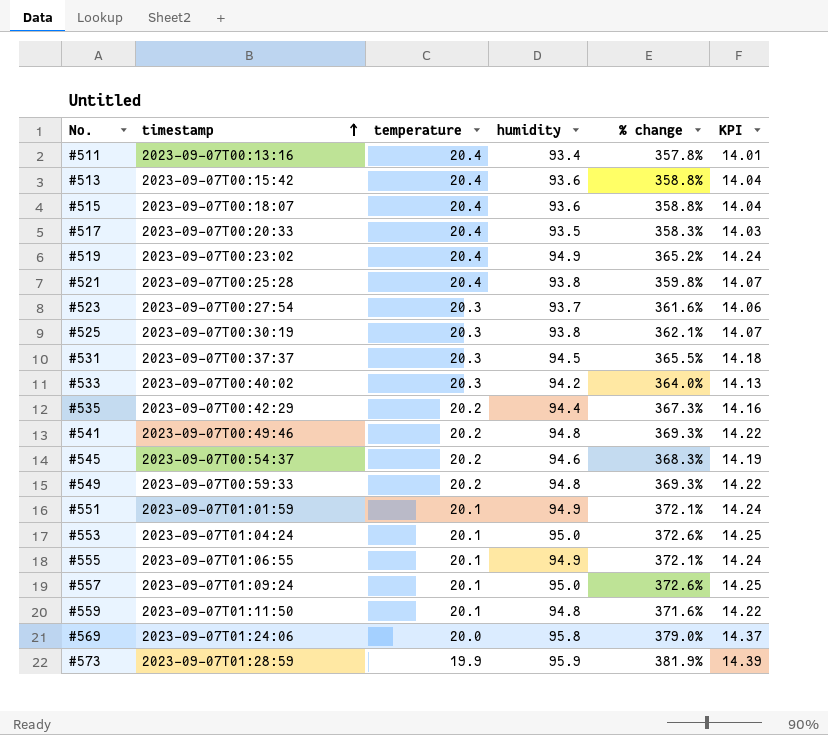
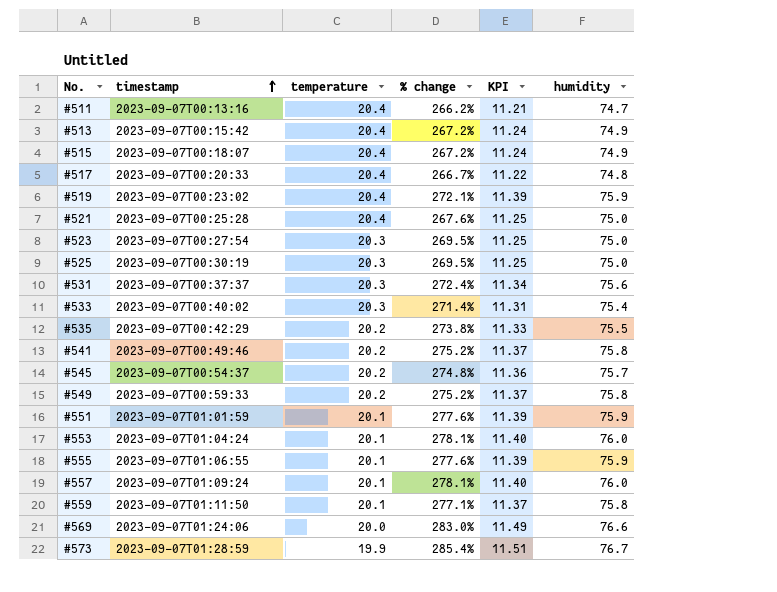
column humidity | position: 4 -> 6
#511 | % change: 357.8% -> 266.2%
#511 | KPI: 14.01 -> 11.21
#511 | humidity: 93.4 -> 74.7
#513 | % change: 358.8% -> 267.2%
#513 | KPI: 14.04 -> 11.24
#513 | humidity: 93.6 -> 74.9
#515 | % change: 358.8% -> 267.2%
#515 | KPI: 14.04 -> 11.24
#515 | humidity: 93.6 -> 74.9
#517 | % change: 358.3% -> 266.7%
#517 | KPI: 14.03 -> 11.22
#517 | humidity: 93.5 -> 74.8
#519 | % change: 365.2% -> 272.1%
#519 | KPI: 14.24 -> 11.39
#519 | humidity: 94.9 -> 75.9
#521 | % change: 359.8% -> 267.6%
#521 | KPI: 14.07 -> 11.25
#521 | humidity: 93.8 -> 75.0
#523 | % change: 361.6% -> 269.5%
#523 | KPI: 14.06 -> 11.25
#523 | humidity: 93.7 -> 75.0
#525 | % change: 362.1% -> 269.5%
#525 | KPI: 14.07 -> 11.25
#525 | humidity: 93.8 -> 75.0
#531 | % change: 365.5% -> 272.4%
#531 | KPI: 14.18 -> 11.34
#531 | humidity: 94.5 -> 75.6
#533 | % change: 364.0% -> 271.4%
#533 | KPI: 14.13 -> 11.31
#533 | humidity: 94.2 -> 75.4
#535 | % change: 367.3% -> 273.8%
#535 | KPI: 14.16 -> 11.33
#535 | humidity: 94.4 -> 75.5
#541 | % change: 369.3% -> 275.2%
#541 | KPI: 14.22 -> 11.37
#541 | humidity: 94.8 -> 75.8
#545 | % change: 368.3% -> 274.8%
#545 | KPI: 14.19 -> 11.36
#545 | humidity: 94.6 -> 75.7
#549 | % change: 369.3% -> 275.2%
#549 | KPI: 14.22 -> 11.37
#549 | humidity: 94.8 -> 75.8
#551 | % change: 372.1% -> 277.6%
#551 | KPI: 14.24 -> 11.39
#551 | humidity: 94.9 -> 75.9
#553 | % change: 372.6% -> 278.1%
#553 | KPI: 14.25 -> 11.40
#553 | humidity: 95.0 -> 76.0
#555 | % change: 372.1% -> 277.6%
#555 | KPI: 14.24 -> 11.39
#555 | humidity: 94.9 -> 75.9
#557 | % change: 372.6% -> 278.1%
#557 | KPI: 14.25 -> 11.40
#557 | humidity: 95.0 -> 76.0
#559 | % change: 371.6% -> 277.1%
#559 | KPI: 14.22 -> 11.37
#559 | humidity: 94.8 -> 75.8
#569 | % change: 379.0% -> 283.0%
#569 | KPI: 14.37 -> 11.49
#569 | humidity: 95.8 -> 76.6
#573 | % change: 381.9% -> 285.4%
#573 | KPI: 14.39 -> 11.51
#573 | humidity: 95.9 -> 76.7

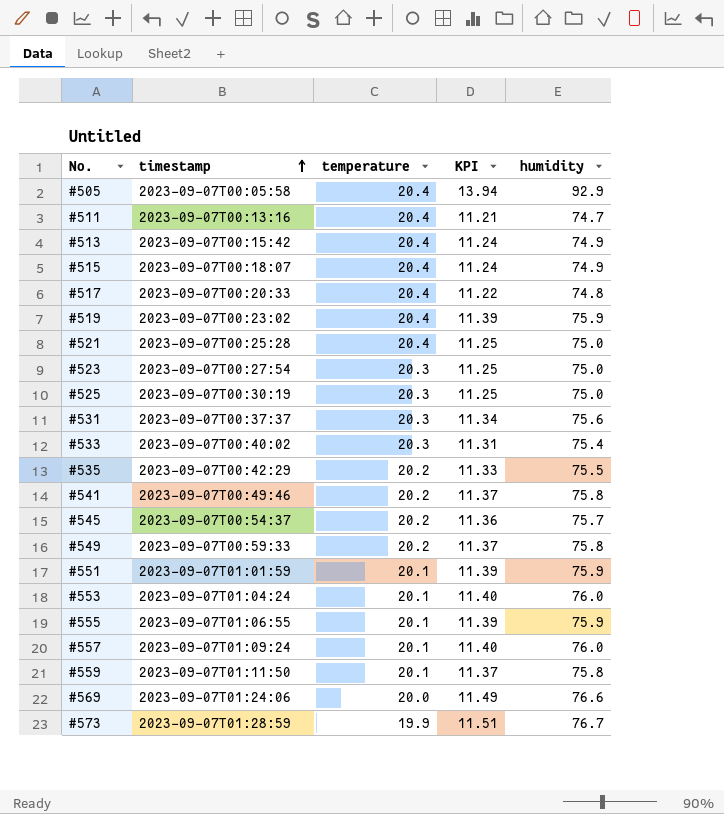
column % change | formula: ([humidity] - [temperature]) / [temperature] -> none
row #505: none -> 2023-09-07T00:05:58 | 20.4 | 13.94 | 92.9

